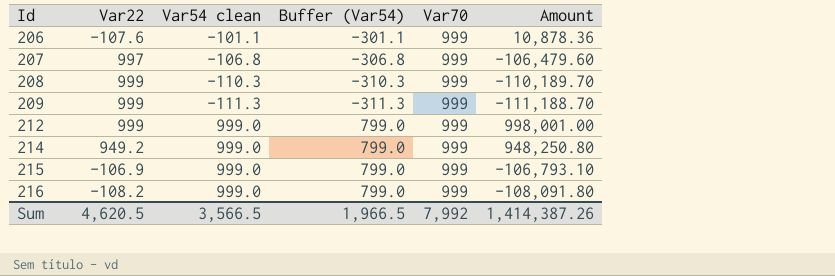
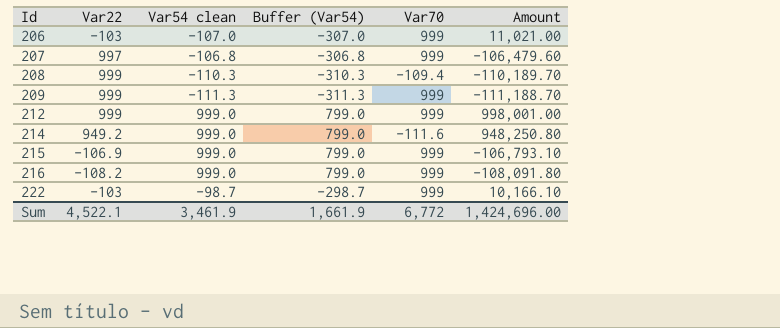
206 | Var22: -107.6 -> -103
206 | Var54 clean: -101.1 -> -107.0
206 | Buffer (Var54): -301.1 -> -307.0
206 | Amount: 10,878.36 -> 11,021.00
208 | Var70: 999 -> -109.4
214 | Var70: 999 -> -111.6
row 222: none -> -103 | -98.7 | -298.7 | 999 | 10,166.10
Sum | Var22: 4,620.5 -> 4,522.1
Sum | Var54 clean: 3,566.5 -> 3,461.9
Sum | Buffer (Var54): 1,966.5 -> 1,661.9
Sum | Var70: 7,992 -> 6,772
Sum | Amount: 1,414,387.26 -> 1,424,696.00

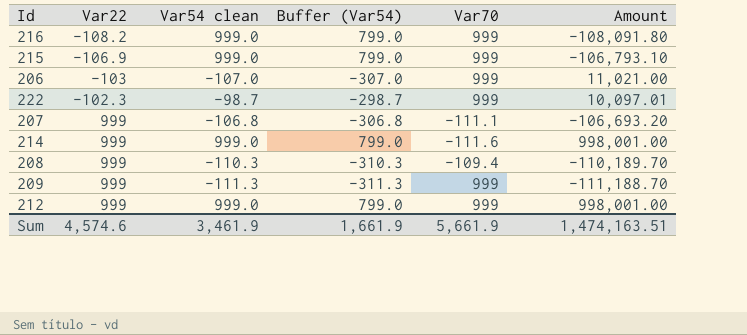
row order: Id ascending -> Var22 ascending
222 | Var22: -103 -> -102.3
222 | Amount: 10,166.10 -> 10,097.01
207 | Var22: 997 -> 999
207 | Var70: 999 -> -111.1
207 | Amount: -106,479.60 -> -106,693.20
214 | Var22: 949.2 -> 999
214 | Amount: 948,250.80 -> 998,001.00
Sum | Var22: 4,522.1 -> 4,574.6
Sum | Var70: 6,772 -> 5,661.9
Sum | Amount: 1,424,696.00 -> 1,474,163.51

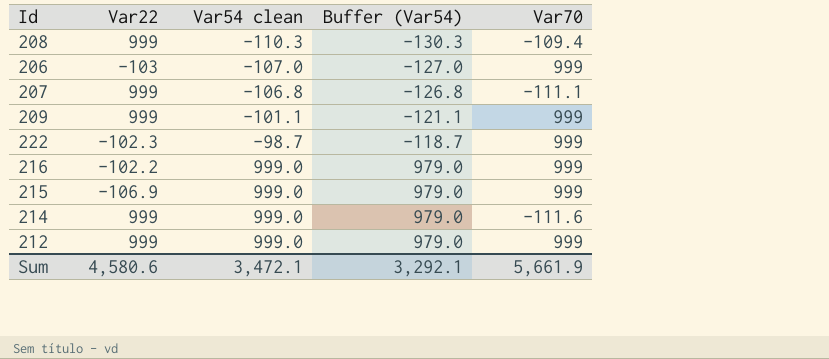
row order: Var22 ascending -> Var54 clean ascending
column Amount | formula: [Var22] * [Var54 clean] -> none
column Buffer (Var54) | formula: [Var54 clean] - 200 -> [Var54 clean] - 20
209 | Var54 clean: -111.3 -> -101.1
216 | Var22: -108.2 -> -102.2
Sum | Var22: 4,574.6 -> 4,580.6
Sum | Var54 clean: 3,461.9 -> 3,472.1
Sum | Buffer (Var54): 1,661.9 -> 3,292.1

